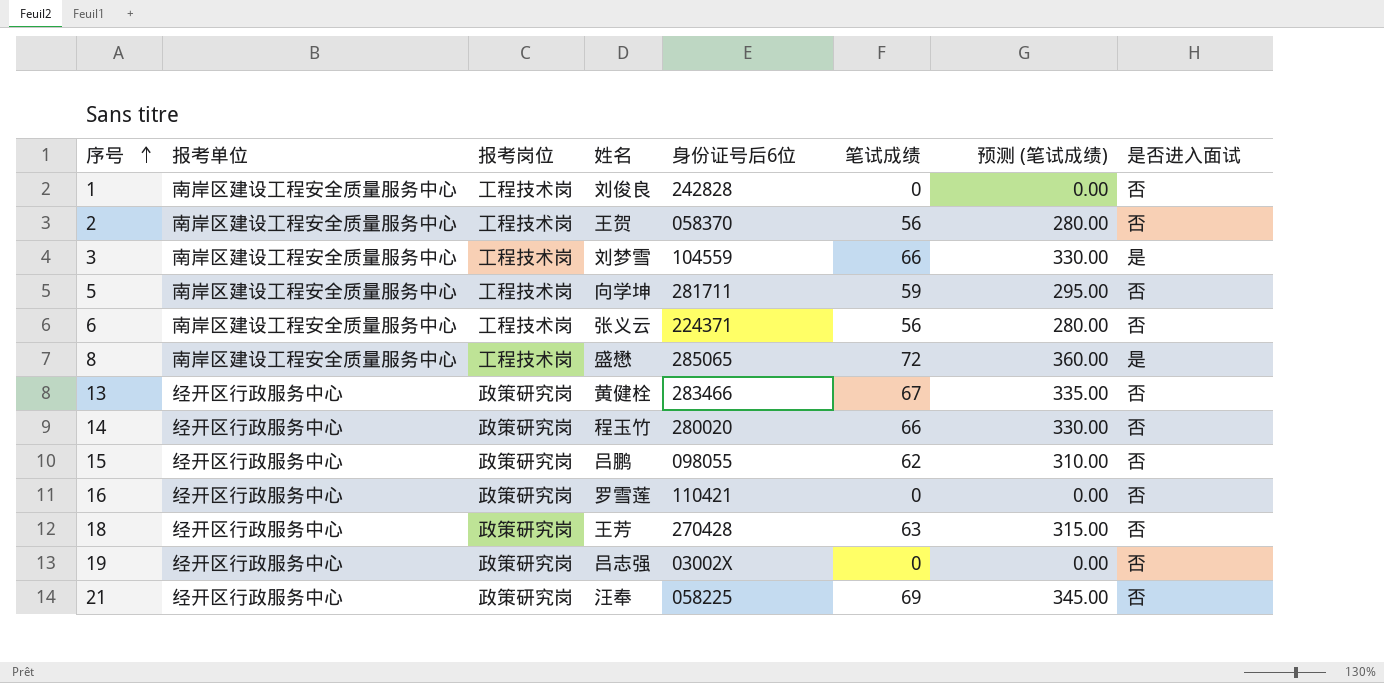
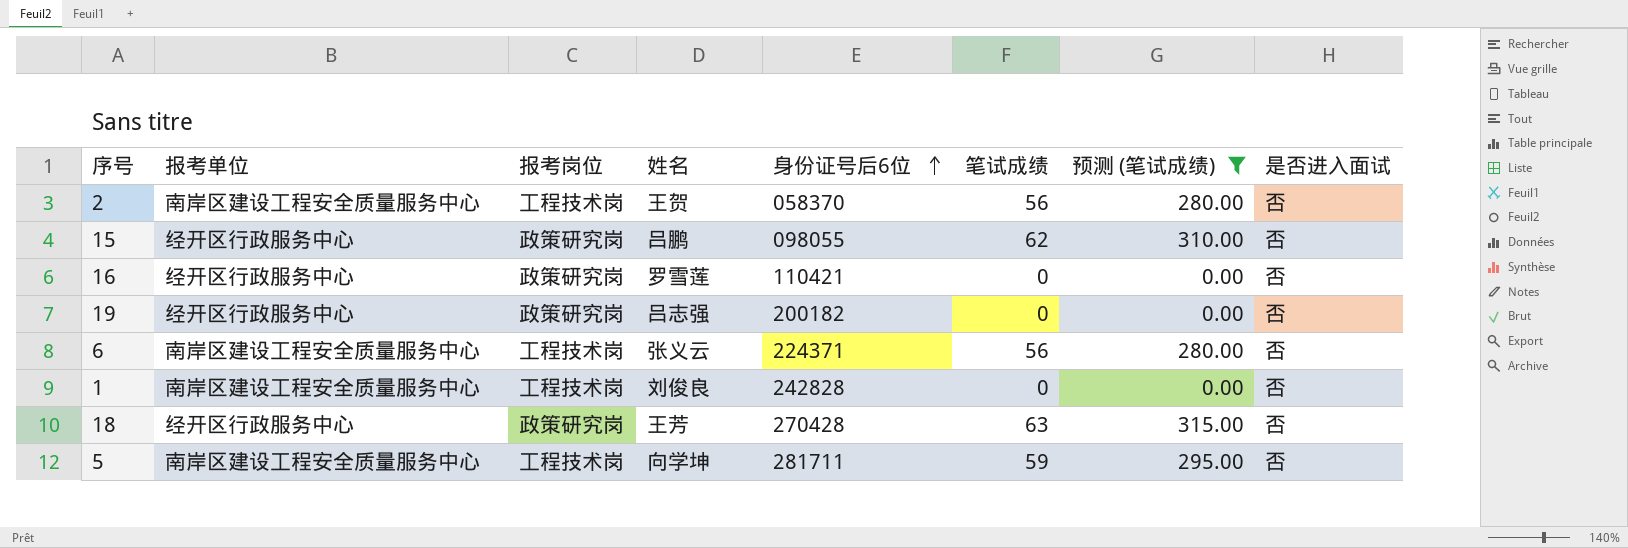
filter: none -> 预测 (笔试成绩) <= 315.00
row order: 序号 ascending -> 身份证号后6位 ascending
19 | 身份证号后6位: 03002X -> 200182

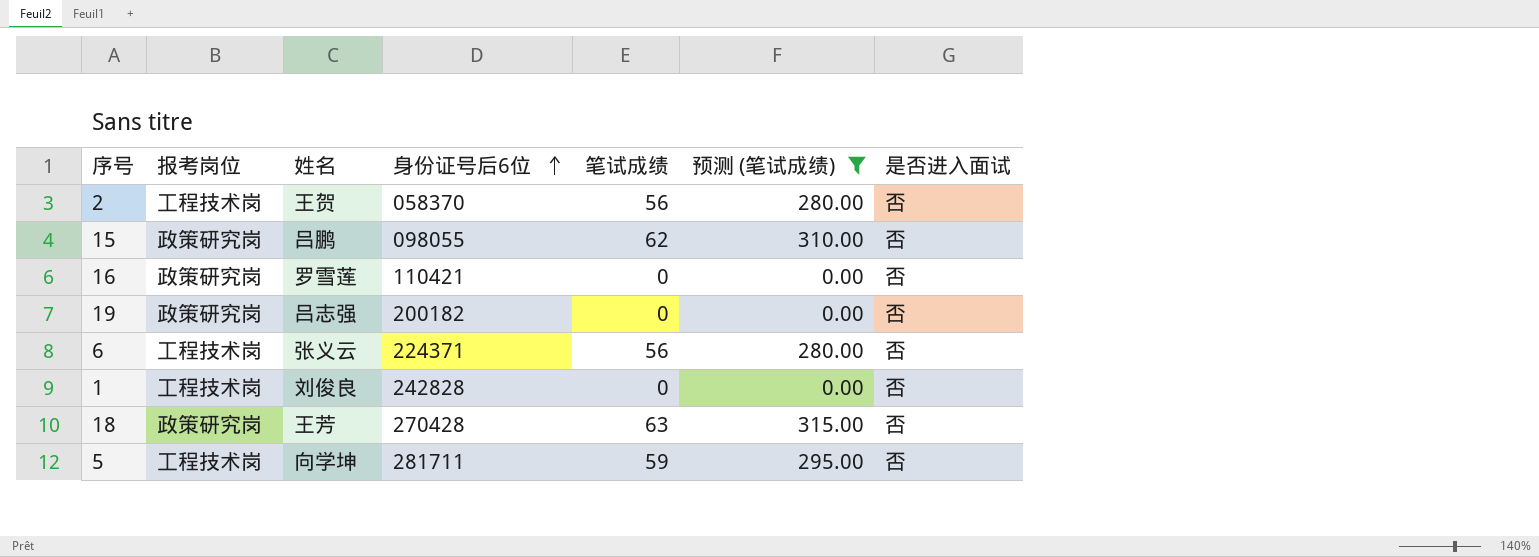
column 报考单位 | position: 2 -> none

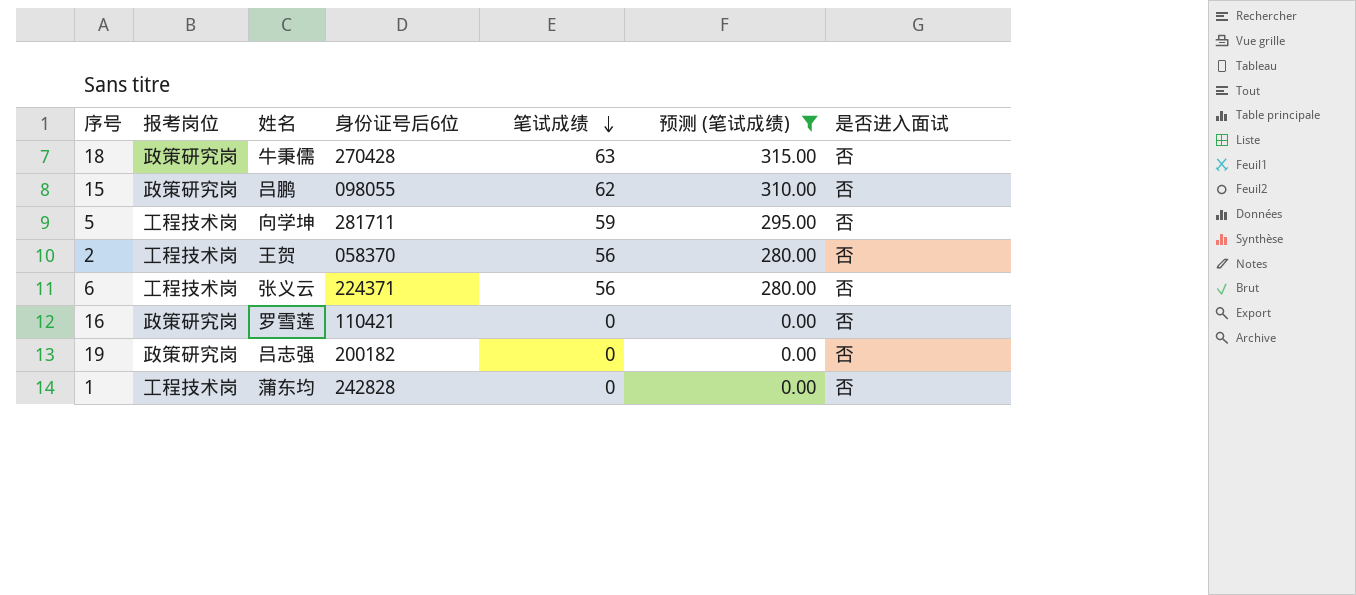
row order: 身份证号后6位 ascending -> 笔试成绩 descending
18 | 姓名: 王芳 -> 牛秉儒
1 | 姓名: 刘俊良 -> 蒲东均

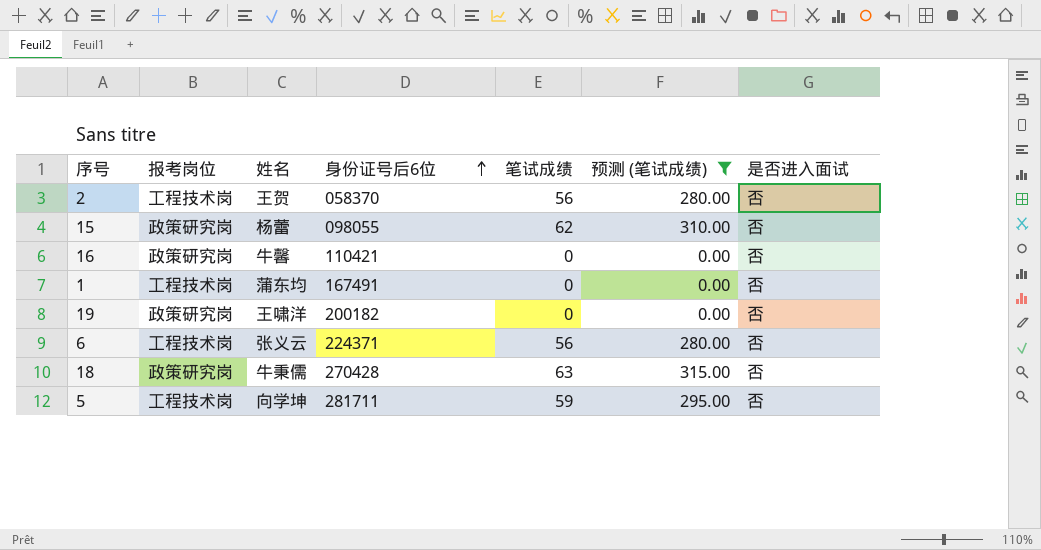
row order: 笔试成绩 descending -> 身份证号后6位 ascending
15 | 姓名: 吕鹏 -> 杨蕾
16 | 姓名: 罗雪莲 -> 牛馨
1 | 身份证号后6位: 242828 -> 167491
19 | 姓名: 吕志强 -> 王啸洋

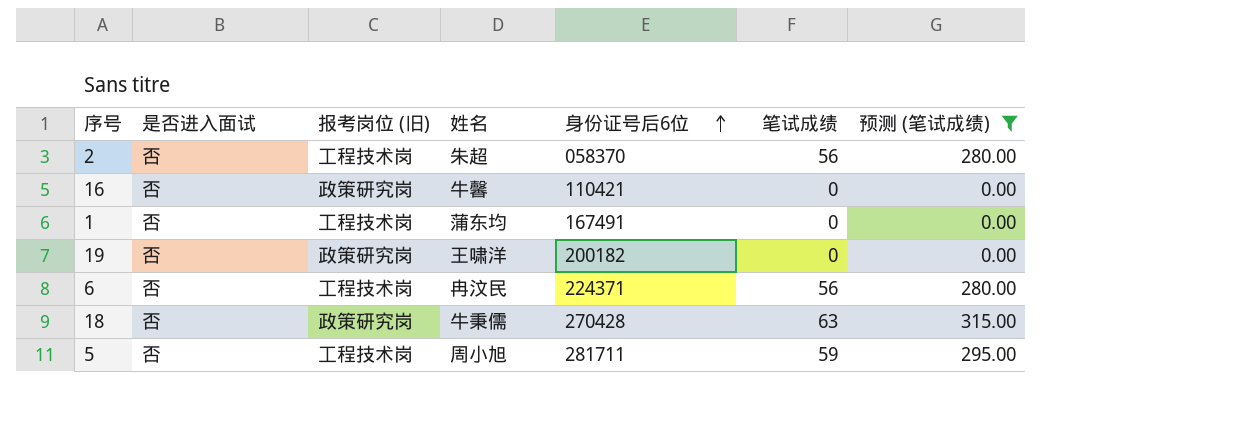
column 是否进入面试 | position: 7 -> 2
column name: 报考岗位 -> 报考岗位 (旧)
row 15: 政策研究岗 | 杨蕾 | 098055 | 62 | 310.00 | 否 -> none
2 | 姓名: 王贺 -> 朱超
6 | 姓名: 张义云 -> 冉汶民
5 | 姓名: 向学坤 -> 周小旭

